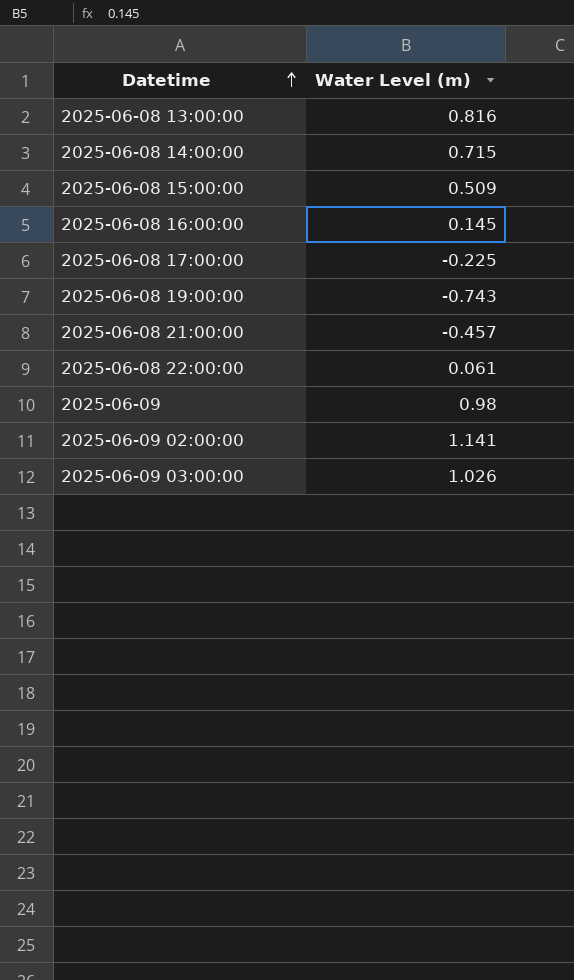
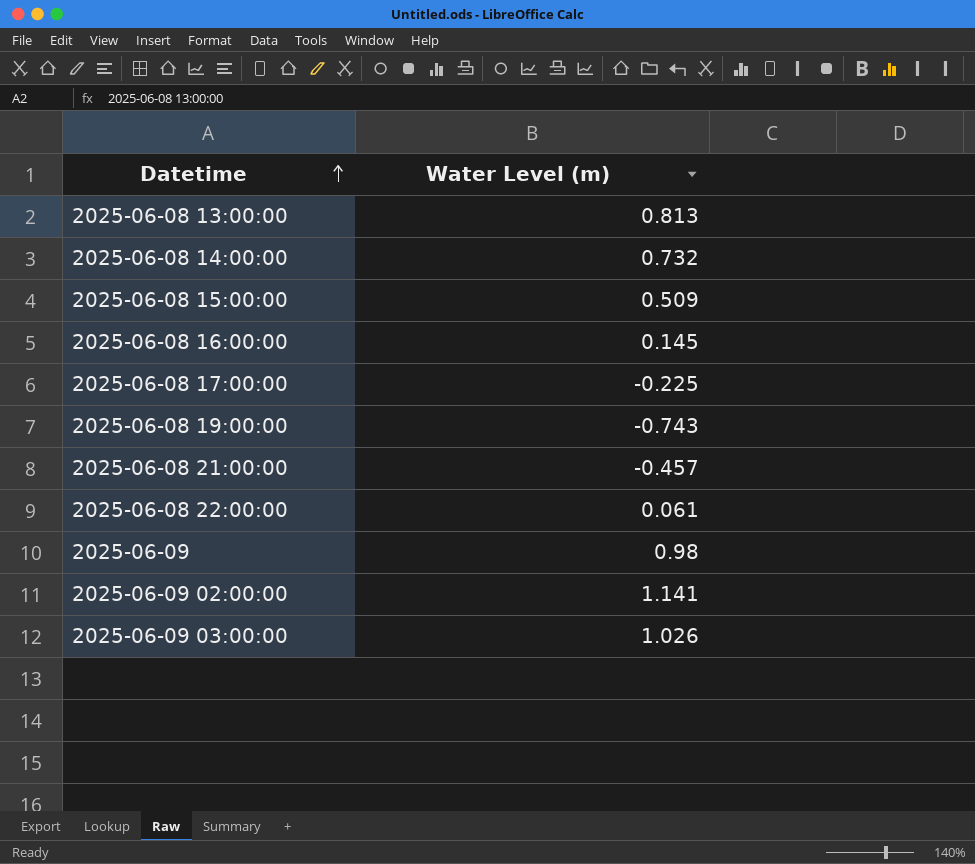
2025-06-08 13:00:00 | Water Level (m): 0.816 -> 0.813
2025-06-08 14:00:00 | Water Level (m): 0.715 -> 0.732

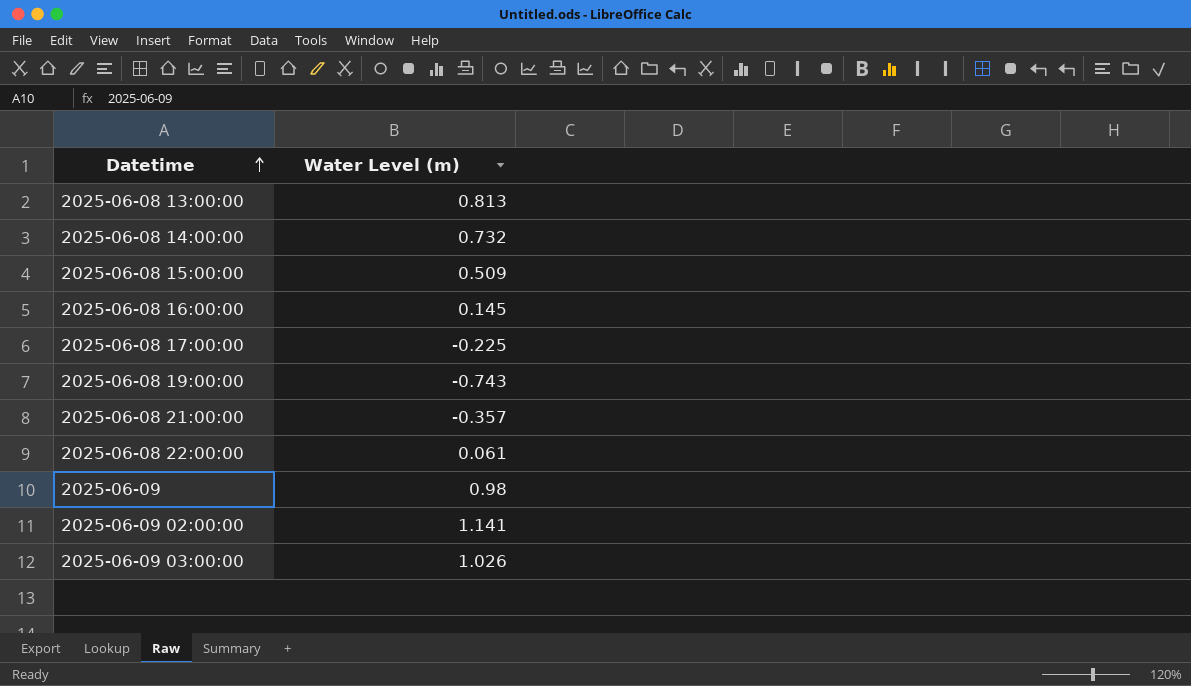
2025-06-08 21:00:00 | Water Level (m): -0.457 -> -0.357

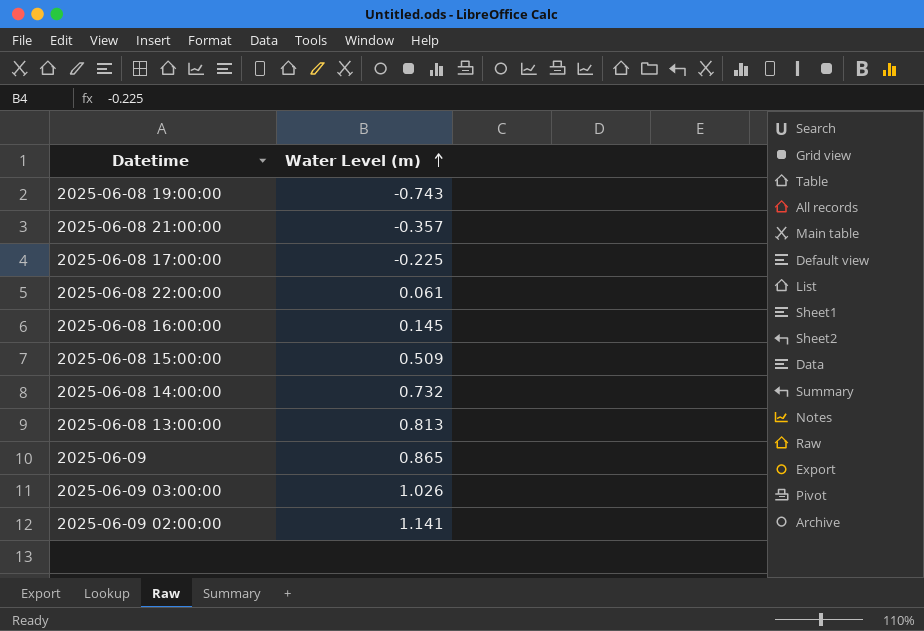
row order: Datetime ascending -> Water Level (m) ascending
2025-06-09 | Water Level (m): 0.98 -> 0.865

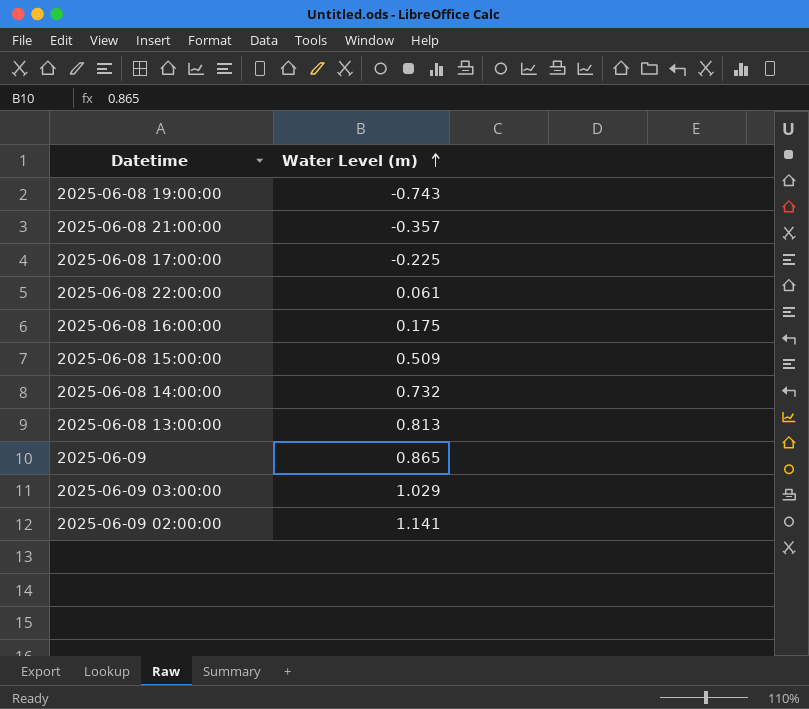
2025-06-08 16:00:00 | Water Level (m): 0.145 -> 0.175
2025-06-09 03:00:00 | Water Level (m): 1.026 -> 1.029

